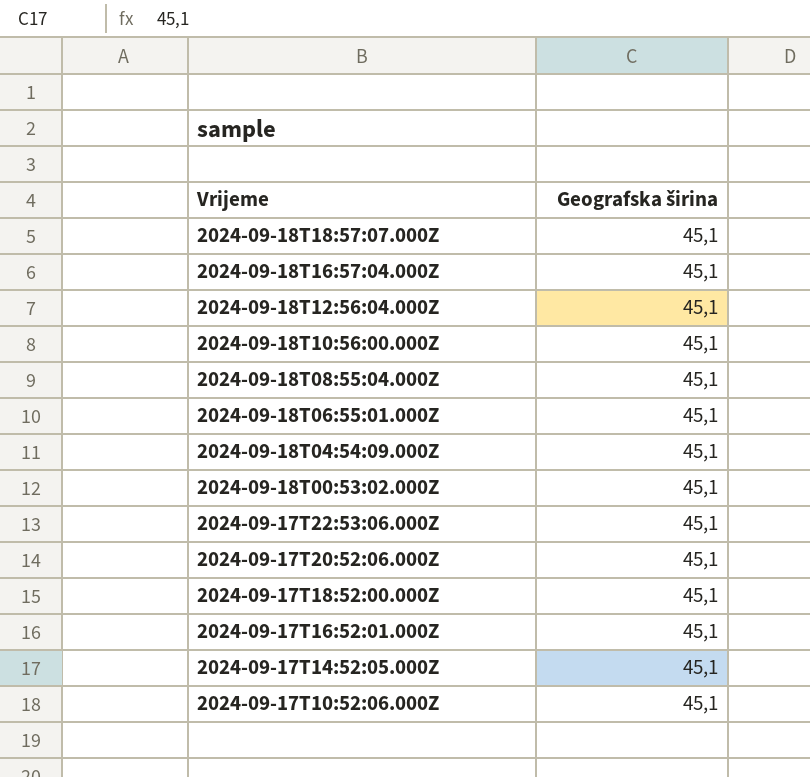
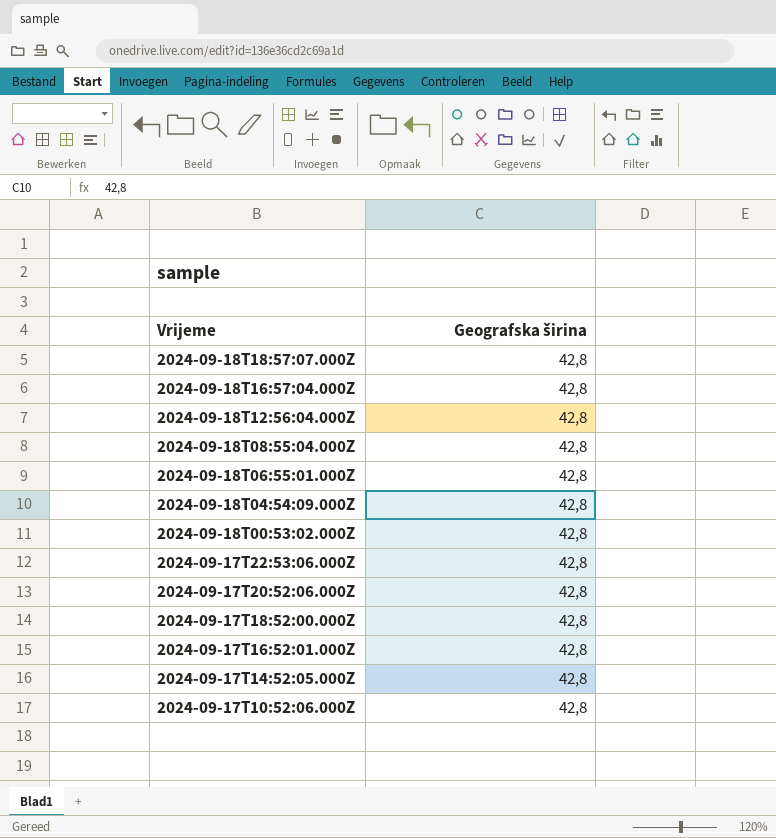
row 2024-09-18T10:56:00.000Z: 45,1 -> none
2024-09-18T18:57:07.000Z | Geografska širina: 45,1 -> 42,8
2024-09-18T16:57:04.000Z | Geografska širina: 45,1 -> 42,8
2024-09-18T12:56:04.000Z | Geografska širina: 45,1 -> 42,8
2024-09-18T08:55:04.000Z | Geografska širina: 45,1 -> 42,8
2024-09-18T06:55:01.000Z | Geografska širina: 45,1 -> 42,8
2024-09-18T04:54:09.000Z | Geografska širina: 45,1 -> 42,8
2024-09-18T00:53:02.000Z | Geografska širina: 45,1 -> 42,8
2024-09-17T22:53:06.000Z | Geografska širina: 45,1 -> 42,8
2024-09-17T20:52:06.000Z | Geografska širina: 45,1 -> 42,8
2024-09-17T18:52:00.000Z | Geografska širina: 45,1 -> 42,8
2024-09-17T16:52:01.000Z | Geografska širina: 45,1 -> 42,8
2024-09-17T14:52:05.000Z | Geografska širina: 45,1 -> 42,8
2024-09-17T10:52:06.000Z | Geografska širina: 45,1 -> 42,8

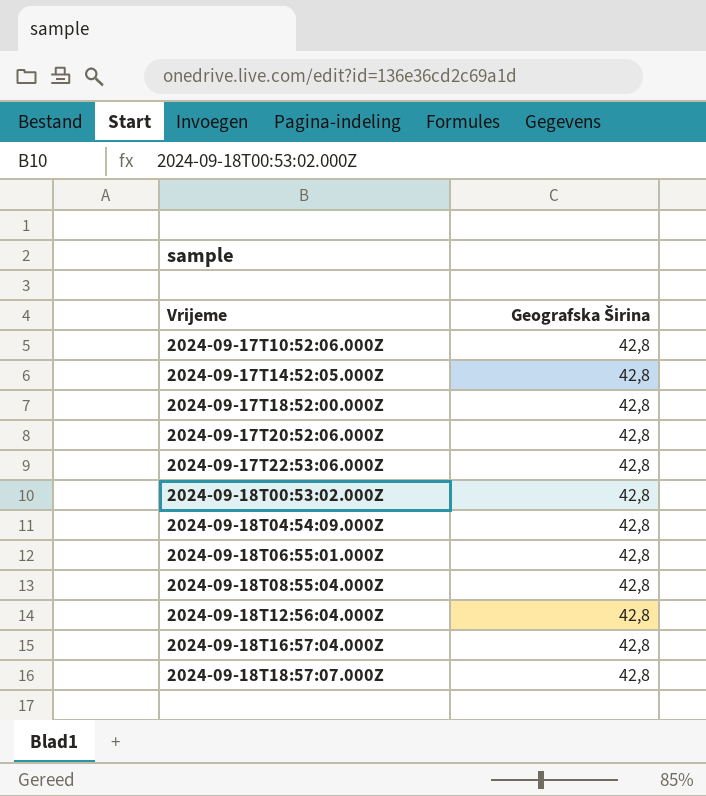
row order: Vrijeme descending -> Vrijeme ascending
column name: Geografska širina -> Geografska Širina
row 2024-09-17T16:52:01.000Z: 42,8 -> none

